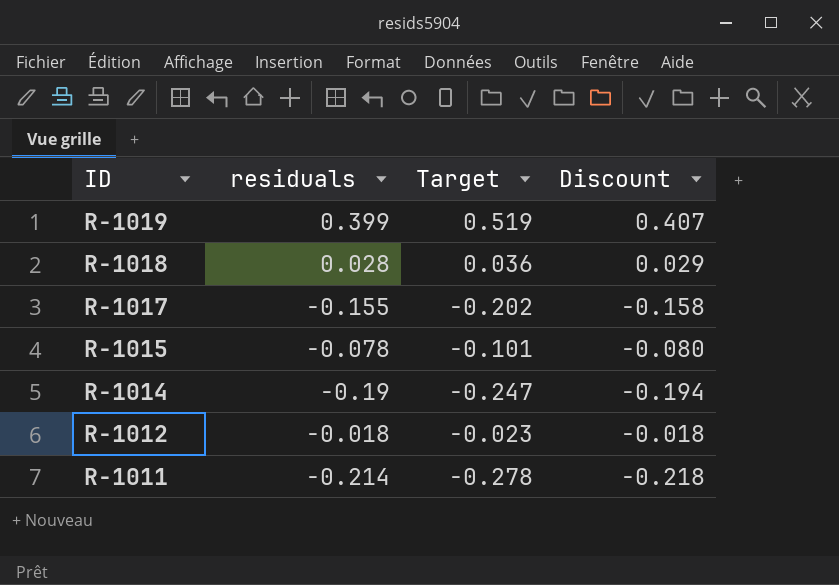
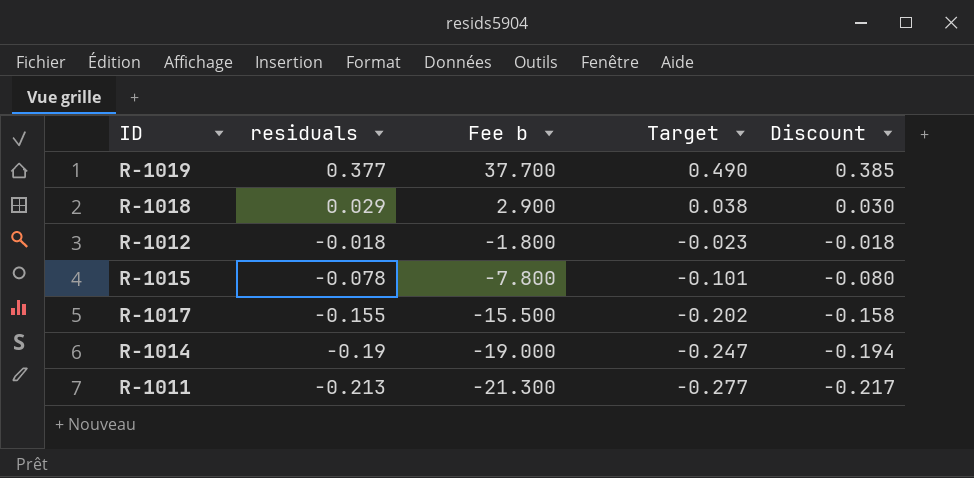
row order: ID descending -> residuals descending
column Fee b | formula: none -> [residuals] * 100
R-1019 | residuals: 0.399 -> 0.377
R-1019 | Target: 0.519 -> 0.490
R-1019 | Discount: 0.407 -> 0.385
R-1018 | residuals: 0.028 -> 0.029
R-1018 | Target: 0.036 -> 0.038
R-1018 | Discount: 0.029 -> 0.030
R-1011 | residuals: -0.214 -> -0.213
R-1011 | Target: -0.278 -> -0.277
R-1011 | Discount: -0.218 -> -0.217

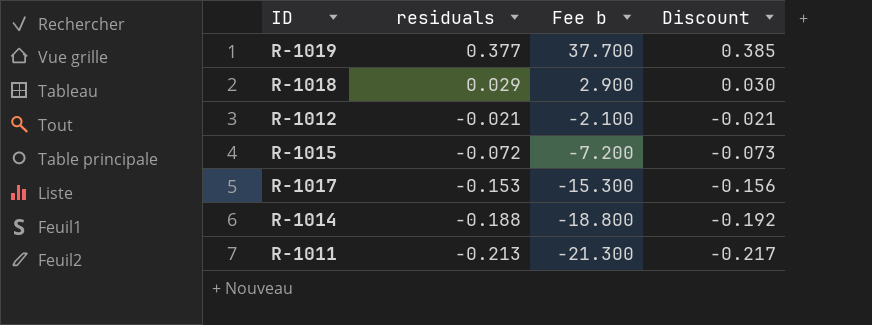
column Target | formula: [residuals] * 1.3 -> none
R-1012 | residuals: -0.018 -> -0.021
R-1012 | Fee b: -1.800 -> -2.100
R-1012 | Discount: -0.018 -> -0.021
R-1015 | residuals: -0.078 -> -0.072
R-1015 | Fee b: -7.800 -> -7.200
R-1015 | Discount: -0.080 -> -0.073
R-1017 | residuals: -0.155 -> -0.153
R-1017 | Fee b: -15.500 -> -15.300
R-1017 | Discount: -0.158 -> -0.156
R-1014 | residuals: -0.19 -> -0.188
R-1014 | Fee b: -19.000 -> -18.800
R-1014 | Discount: -0.194 -> -0.192

